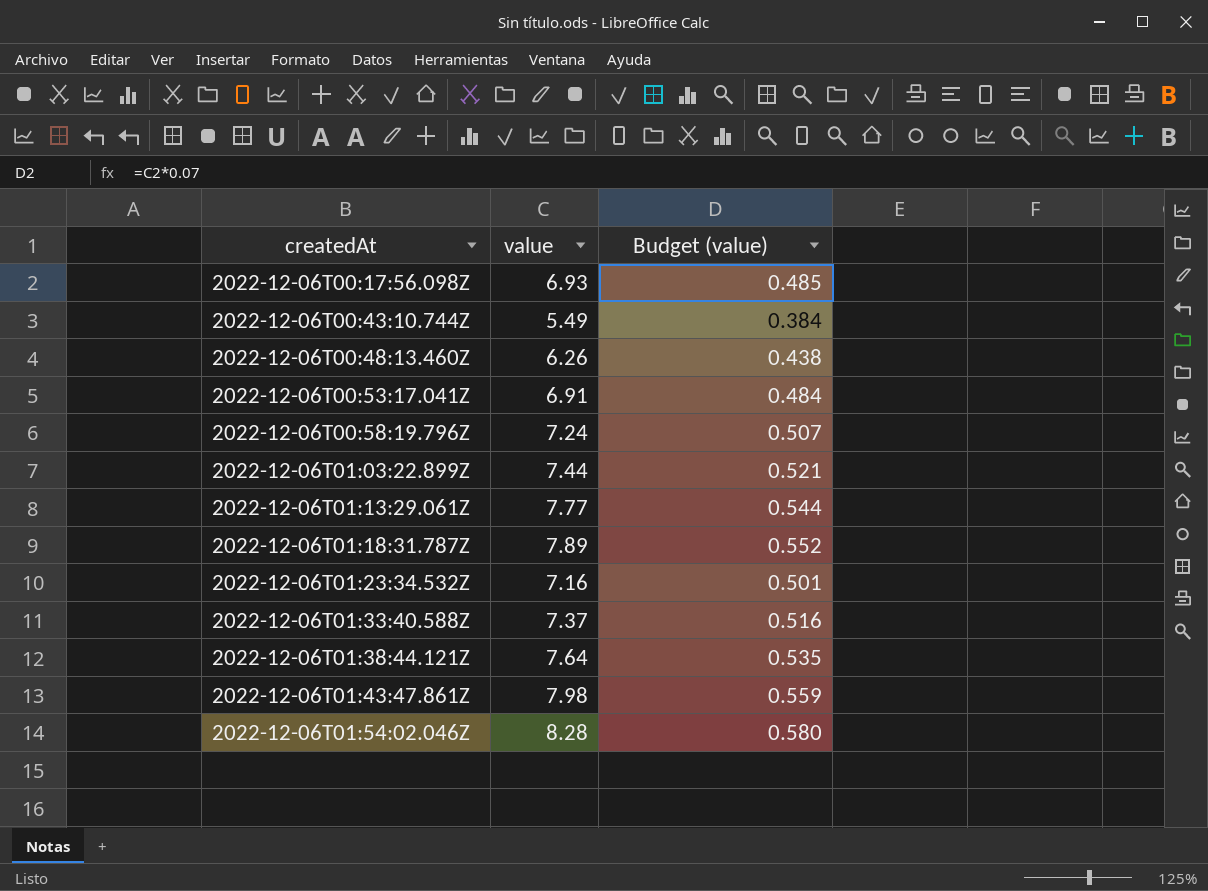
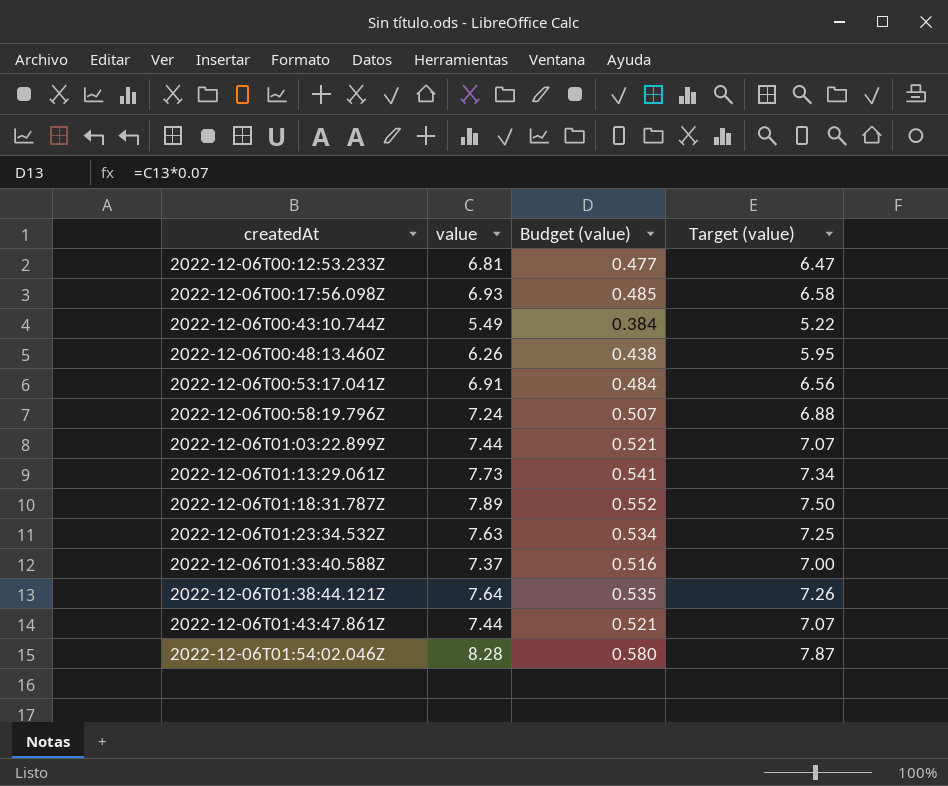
column Target (value) | formula: none -> [value] * 0.95
row 2022-12-06T00:12:53.233Z: none -> 6.81 | 0.477 | 6.47
2022-12-06T01:13:29.061Z | value: 7.77 -> 7.73
2022-12-06T01:13:29.061Z | Budget (value): 0.544 -> 0.541
2022-12-06T01:23:34.532Z | value: 7.16 -> 7.63
2022-12-06T01:23:34.532Z | Budget (value): 0.501 -> 0.534
2022-12-06T01:43:47.861Z | value: 7.98 -> 7.44
2022-12-06T01:43:47.861Z | Budget (value): 0.559 -> 0.521

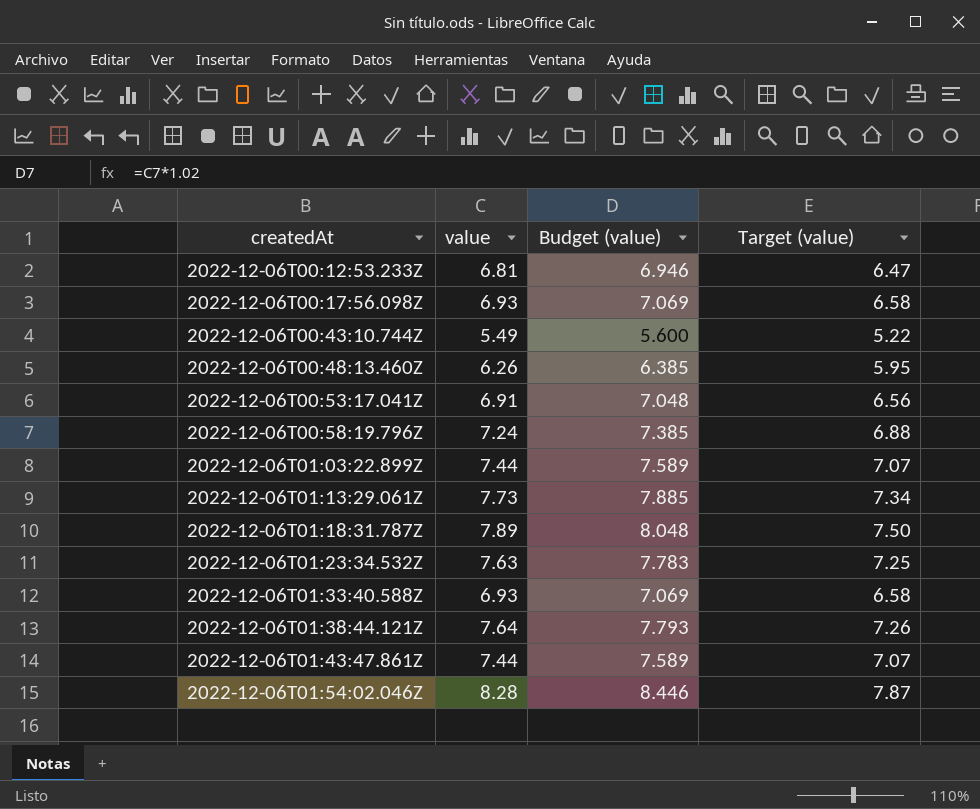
column Budget (value) | formula: [value] * 0.07 -> [value] * 1.02
2022-12-06T01:33:40.588Z | value: 7.37 -> 6.93
2022-12-06T01:33:40.588Z | Target (value): 7.00 -> 6.58

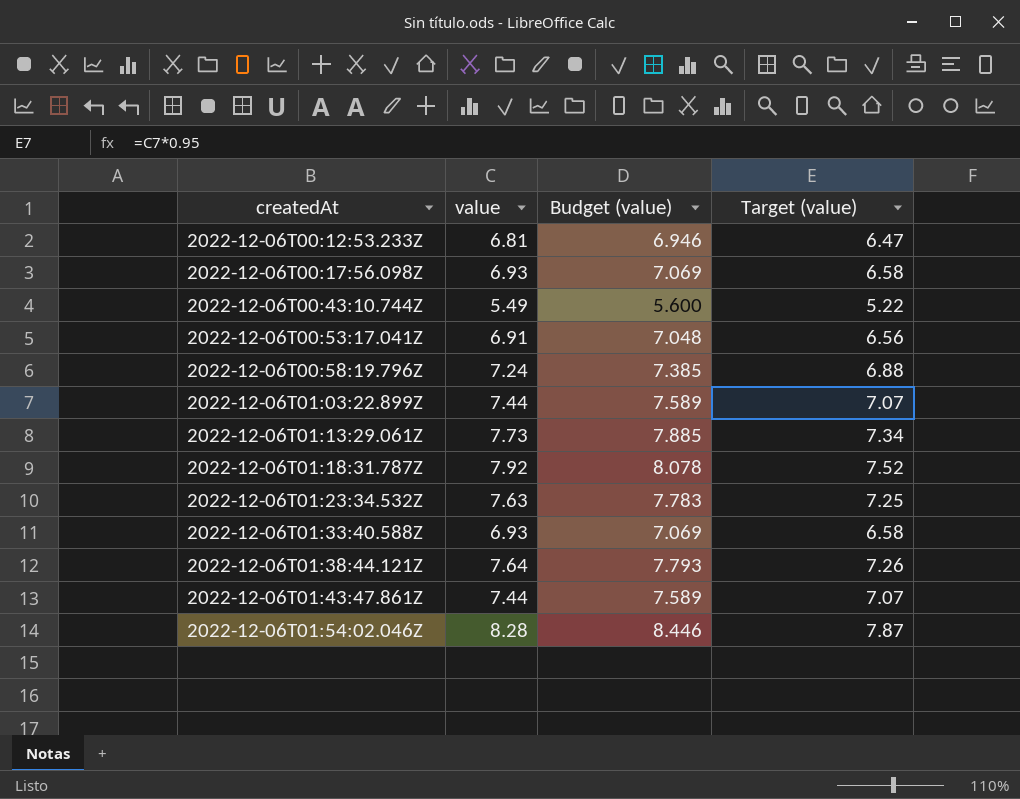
row 2022-12-06T00:48:13.460Z: 6.26 | 6.385 | 5.95 -> none
2022-12-06T01:18:31.787Z | value: 7.89 -> 7.92
2022-12-06T01:18:31.787Z | Budget (value): 8.048 -> 8.078
2022-12-06T01:18:31.787Z | Target (value): 7.50 -> 7.52

